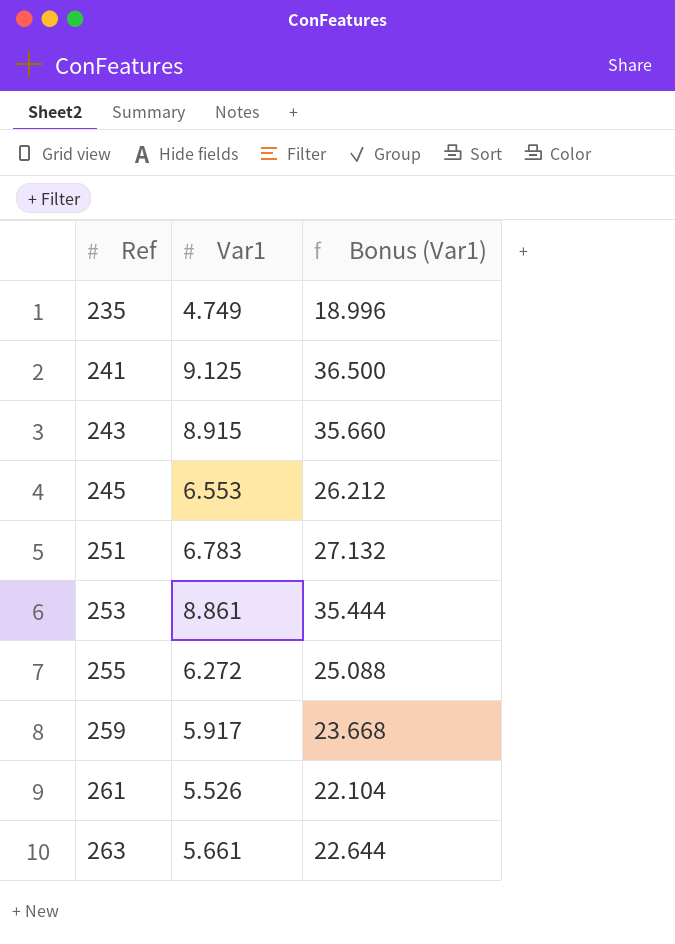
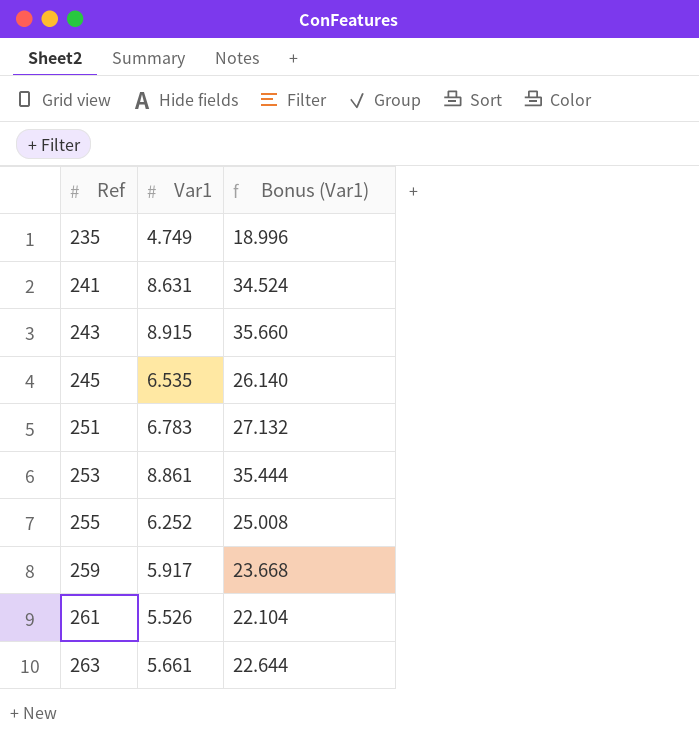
241 | Var1: 9.125 -> 8.631
241 | Bonus (Var1): 36.500 -> 34.524
245 | Var1: 6.553 -> 6.535
245 | Bonus (Var1): 26.212 -> 26.140
255 | Var1: 6.272 -> 6.252
255 | Bonus (Var1): 25.088 -> 25.008

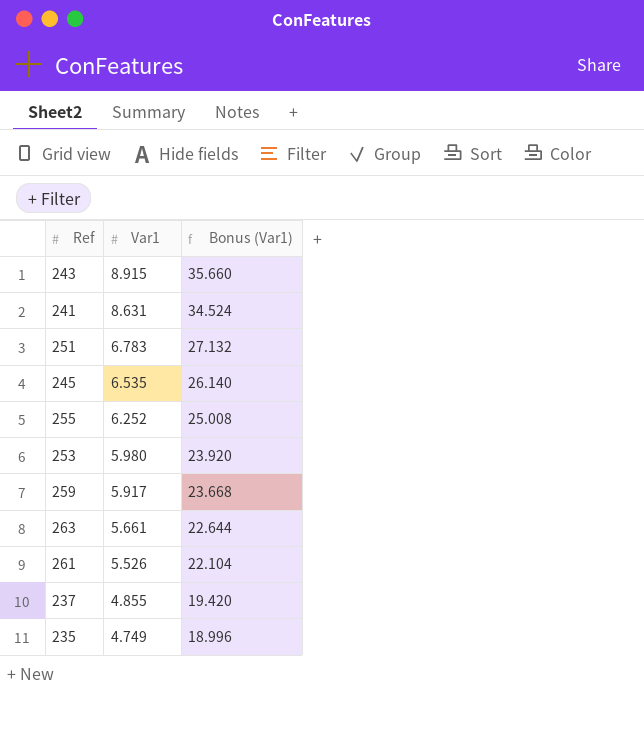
row order: Ref ascending -> Var1 descending
253 | Var1: 8.861 -> 5.980
253 | Bonus (Var1): 35.444 -> 23.920
row 237: none -> 4.855 | 19.420

